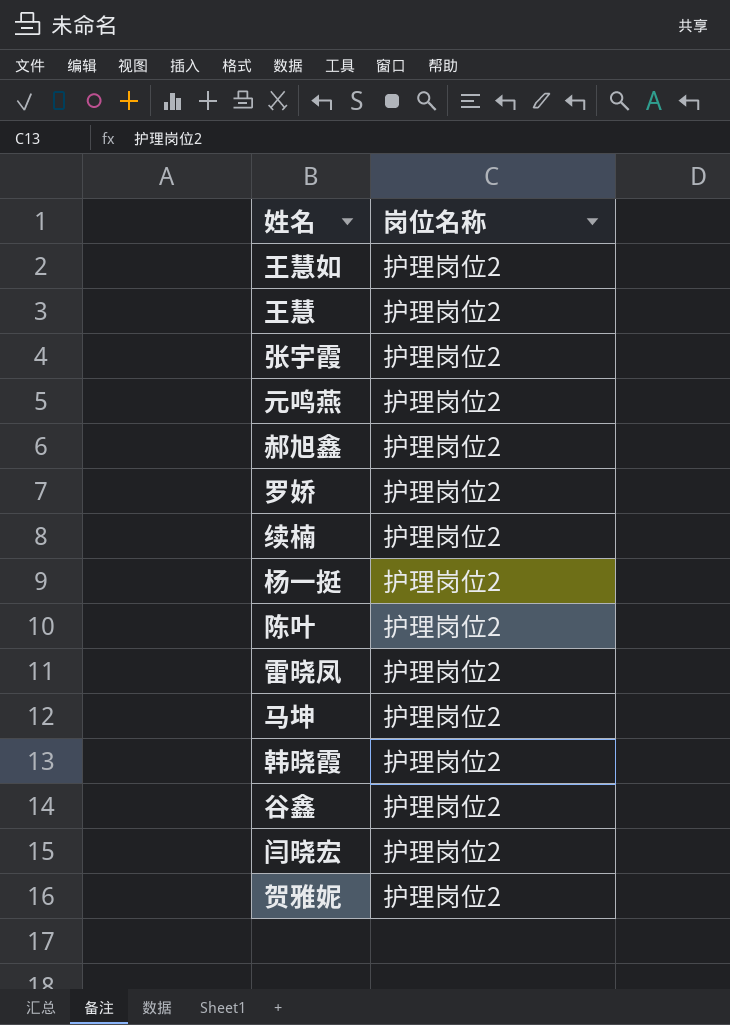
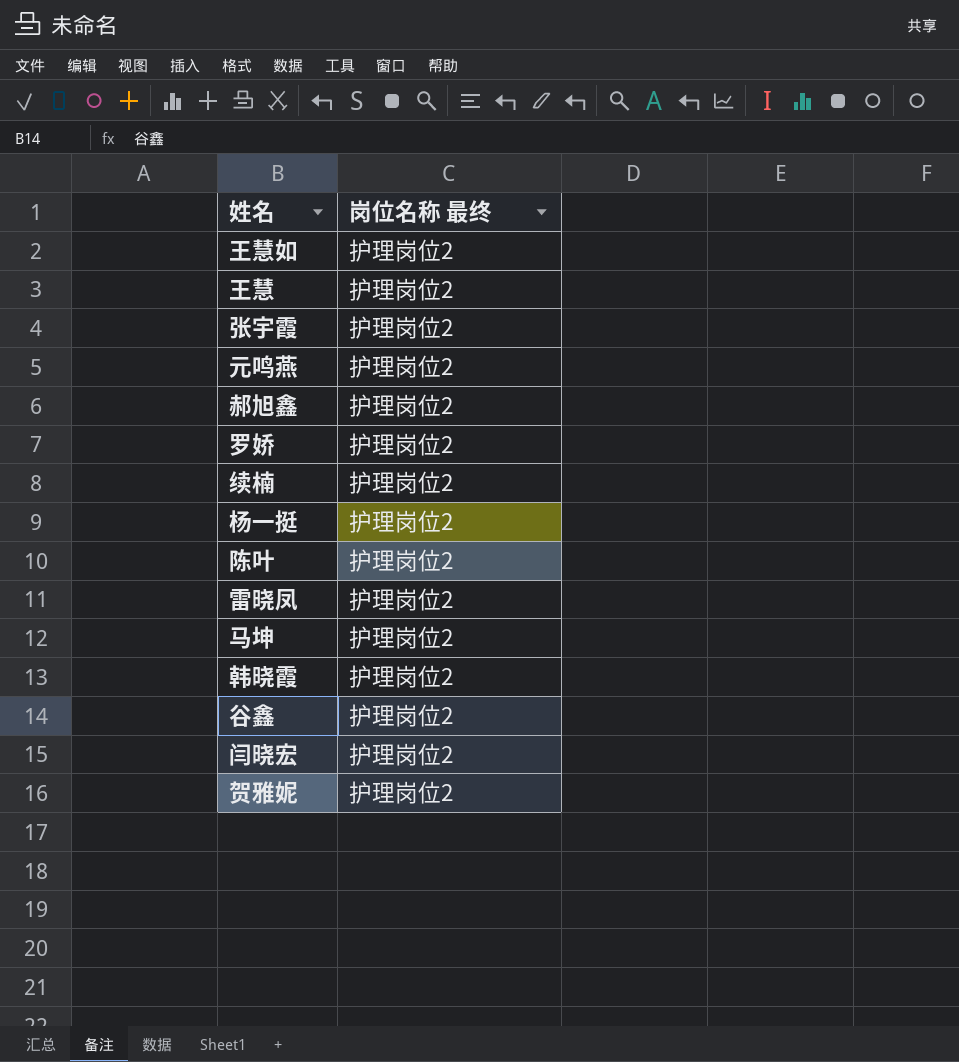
column name: 岗位名称 -> 岗位名称 最终

